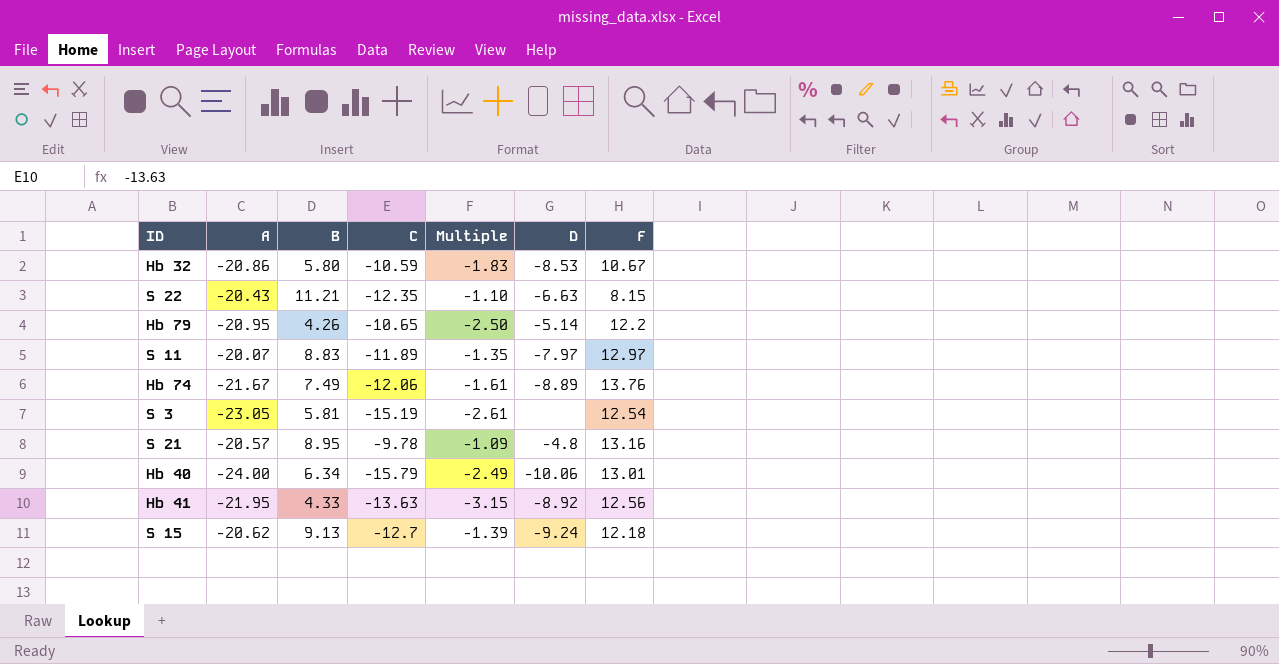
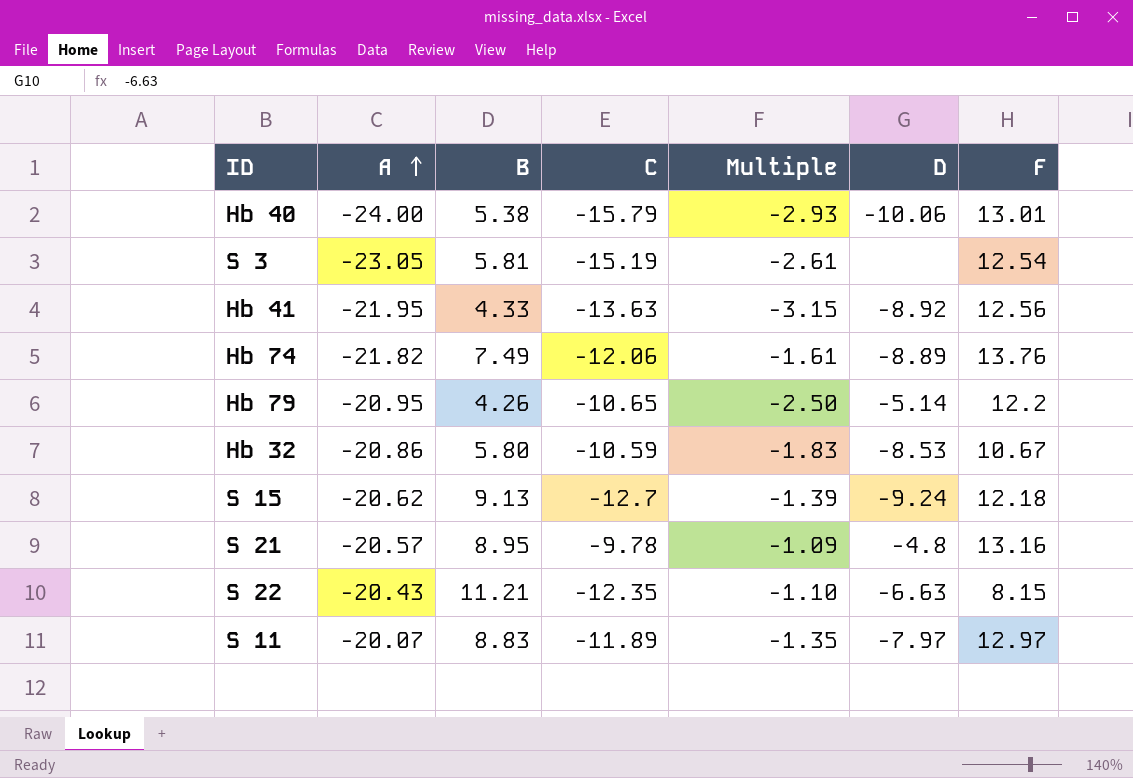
row order: none -> A ascending
Hb 40 | B: 6.34 -> 5.38
Hb 40 | Multiple: -2.49 -> -2.93
Hb 74 | A: -21.67 -> -21.82

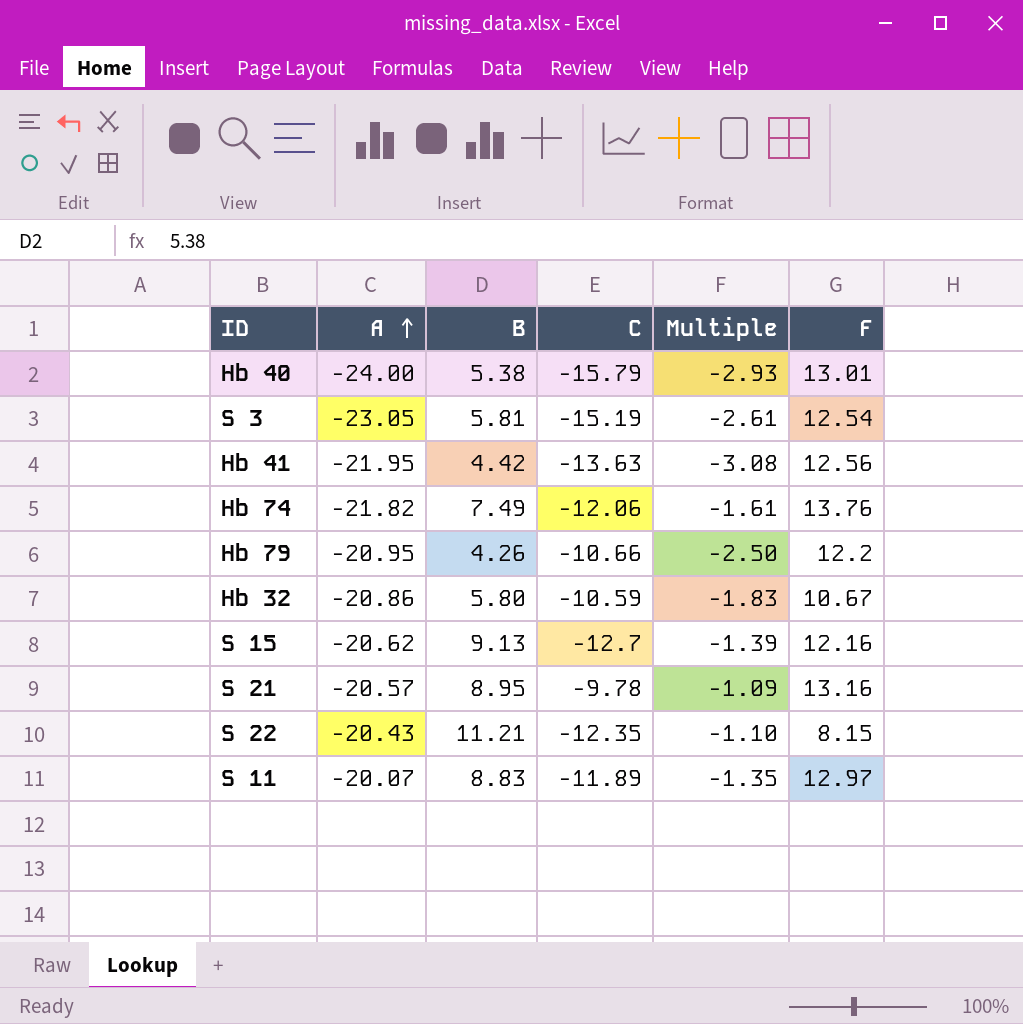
column D | position: 6 -> none
Hb 41 | B: 4.33 -> 4.42
Hb 41 | Multiple: -3.15 -> -3.08
Hb 79 | C: -10.65 -> -10.66
S 15 | F: 12.18 -> 12.16

